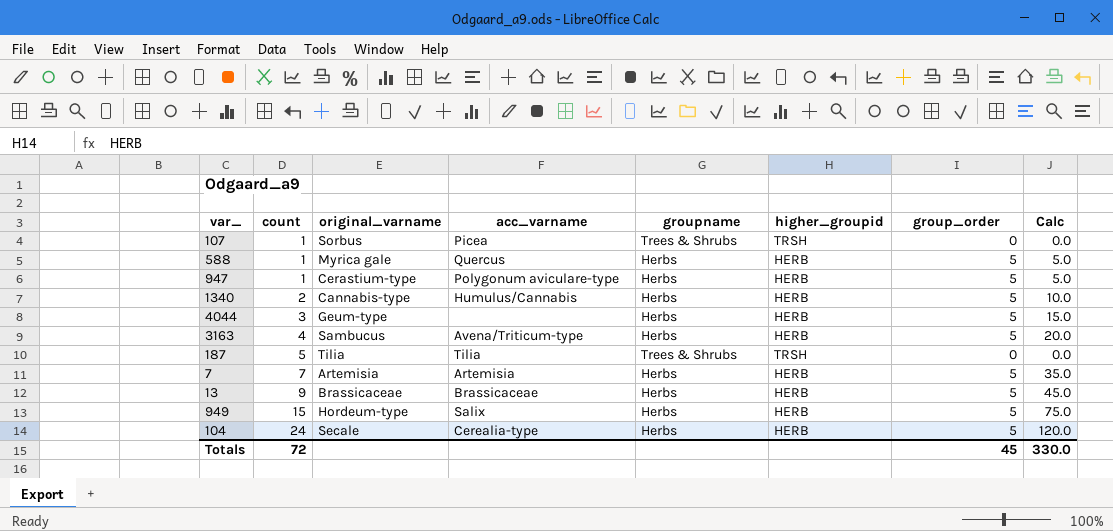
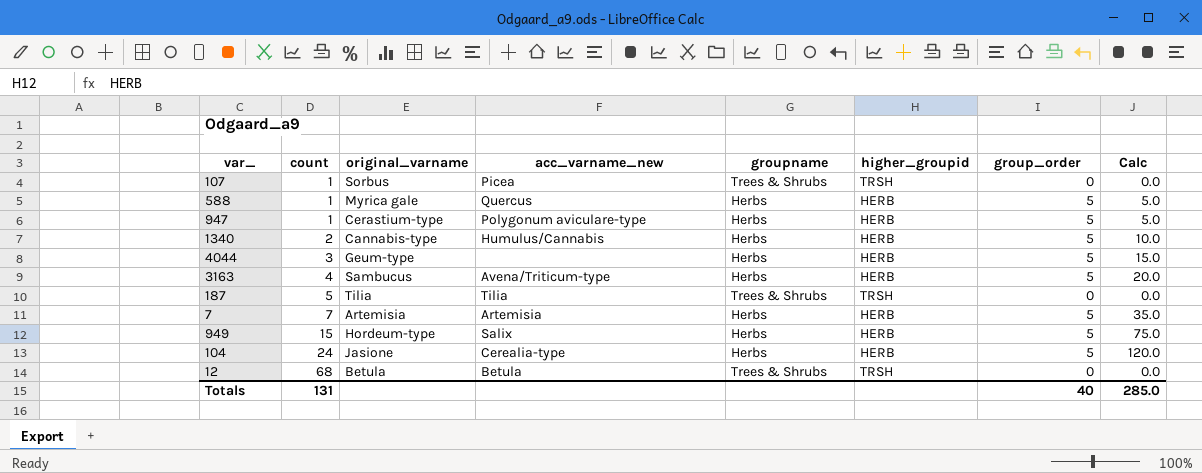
column name: acc_varname -> acc_varname_new
row 13: 9 | Brassicaceae | Brassicaceae | Herbs | HERB | 5 | 45.0 -> none
104 | original_varname: Secale -> Jasione
row 12: none -> 68 | Betula | Betula | Trees & Shrubs | TRSH | 0 | 0.0
Totals | count: 72 -> 131
Totals | group_order: 45 -> 40
Totals | Calc: 330.0 -> 285.0

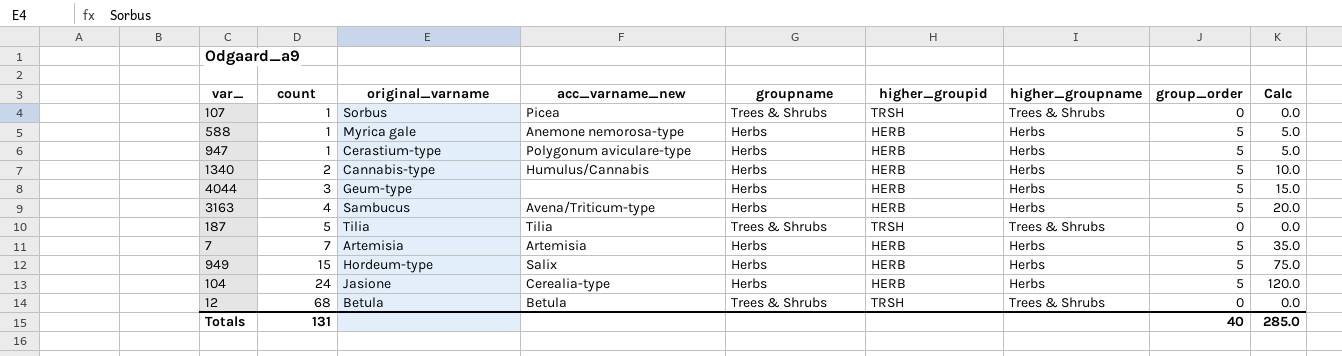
column higher_groupname | position: none -> 7
588 | acc_varname_new: Quercus -> Anemone nemorosa-type

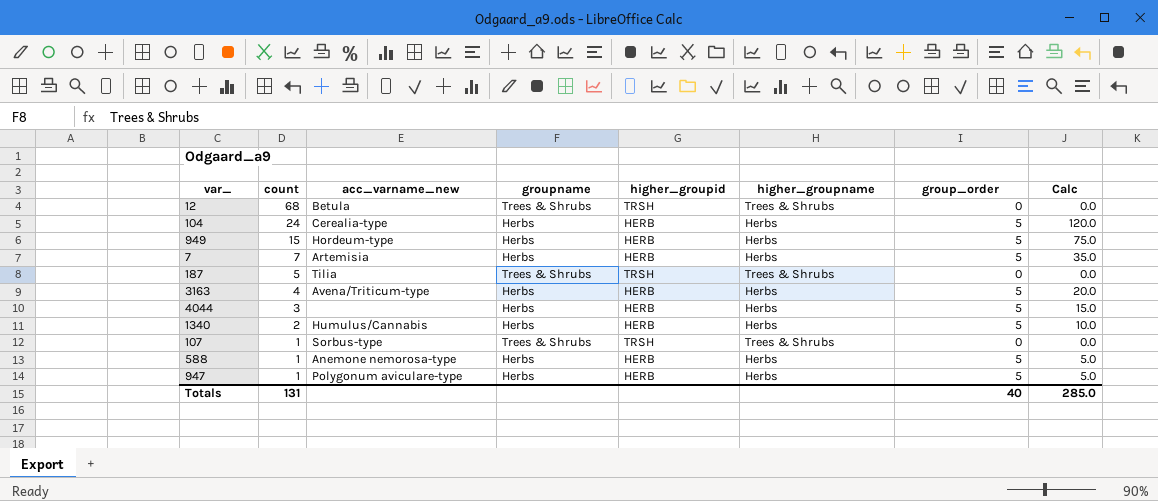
row order: count ascending -> count descending
column original_varname | position: 3 -> none
949 | acc_varname_new: Salix -> Hordeum-type
107 | acc_varname_new: Picea -> Sorbus-type

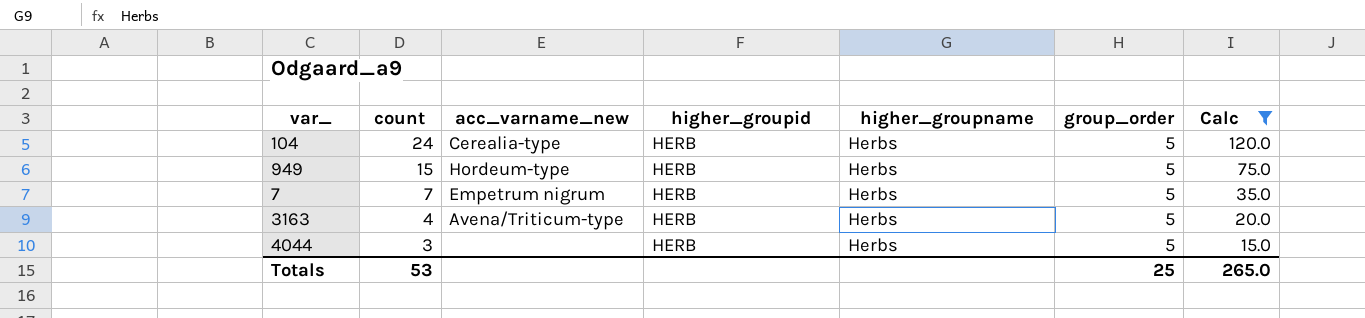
filter: none -> Calc >= 15.0
column groupname | position: 4 -> none
7 | acc_varname_new: Artemisia -> Empetrum nigrum
Totals | count: 131 -> 53
Totals | group_order: 40 -> 25
Totals | Calc: 285.0 -> 265.0

